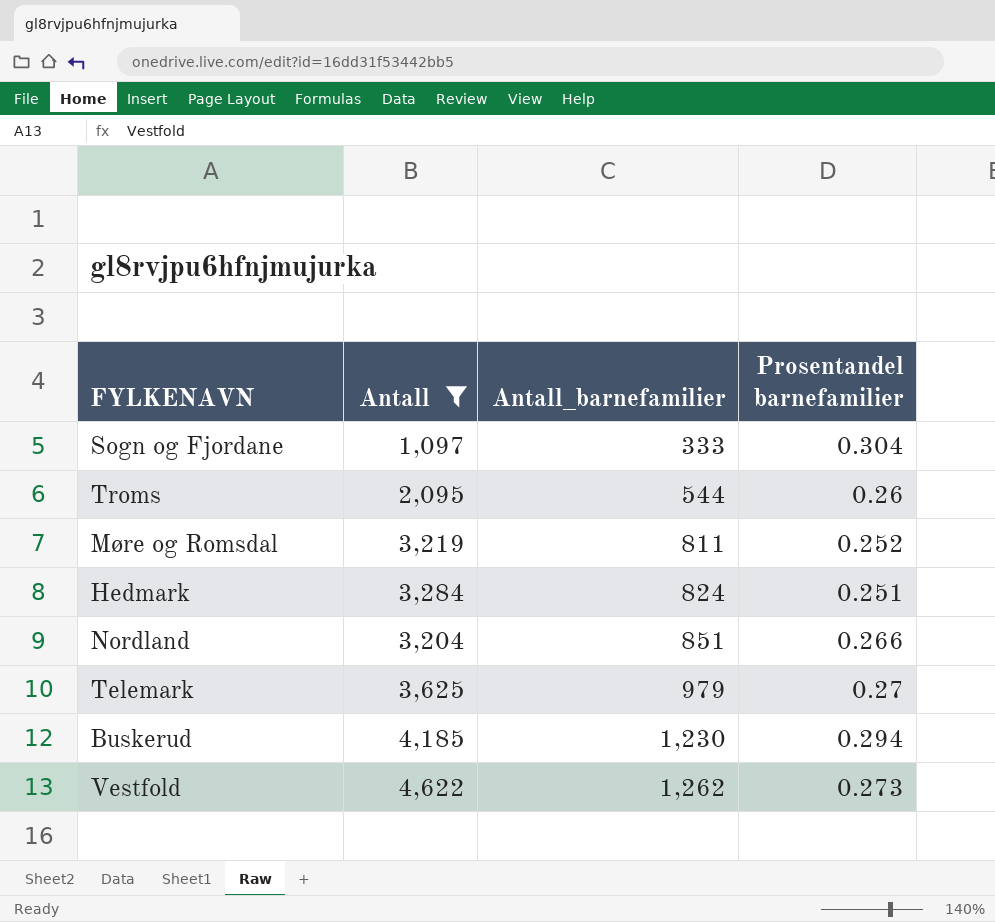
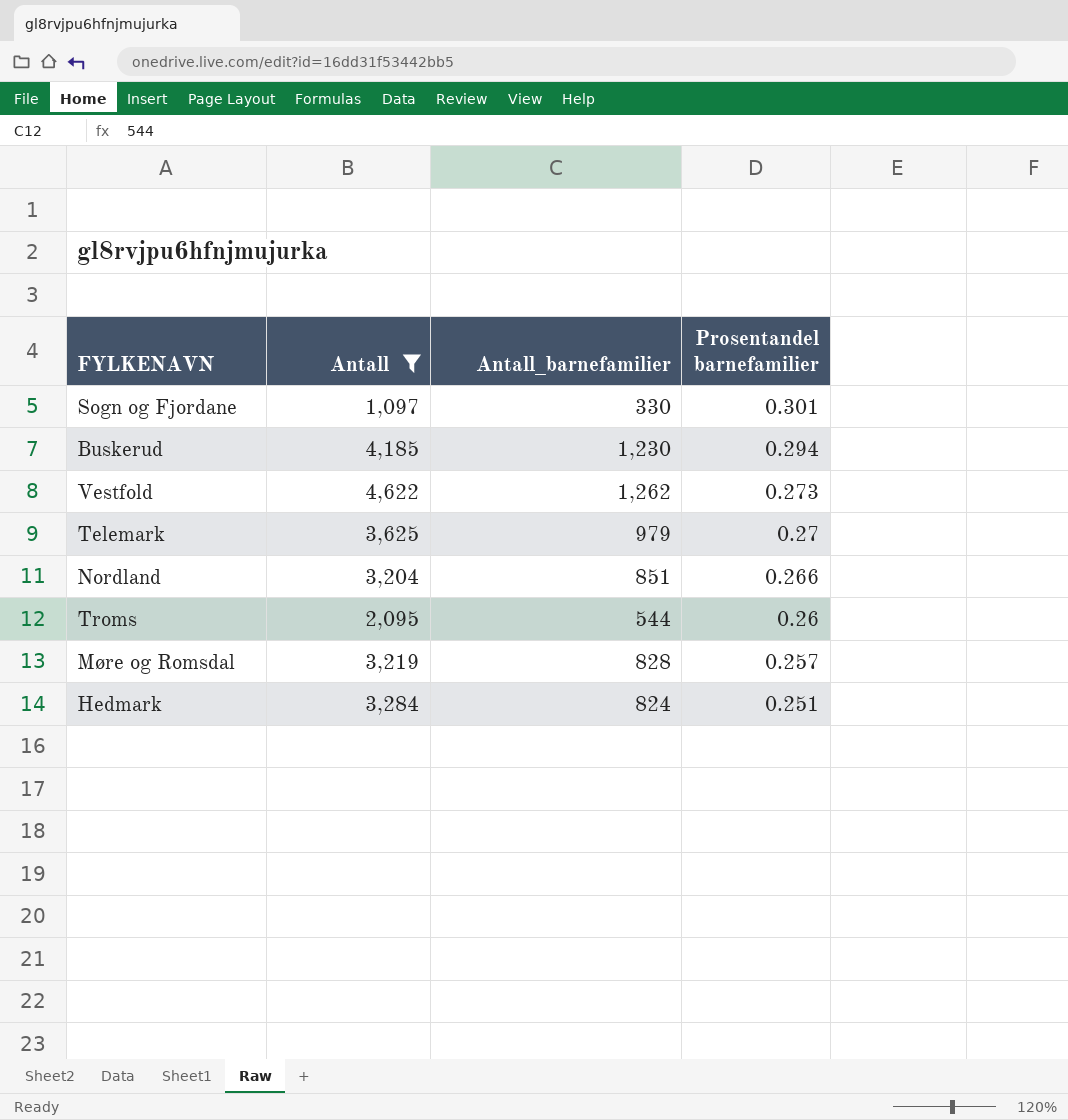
row order: Antall_barnefamilier ascending -> Prosentandel barnefamilier descending
Sogn og Fjordane | Antall_barnefamilier: 333 -> 330
Sogn og Fjordane | Prosentandel barnefamilier: 0.304 -> 0.301
Møre og Romsdal | Antall_barnefamilier: 811 -> 828
Møre og Romsdal | Prosentandel barnefamilier: 0.252 -> 0.257

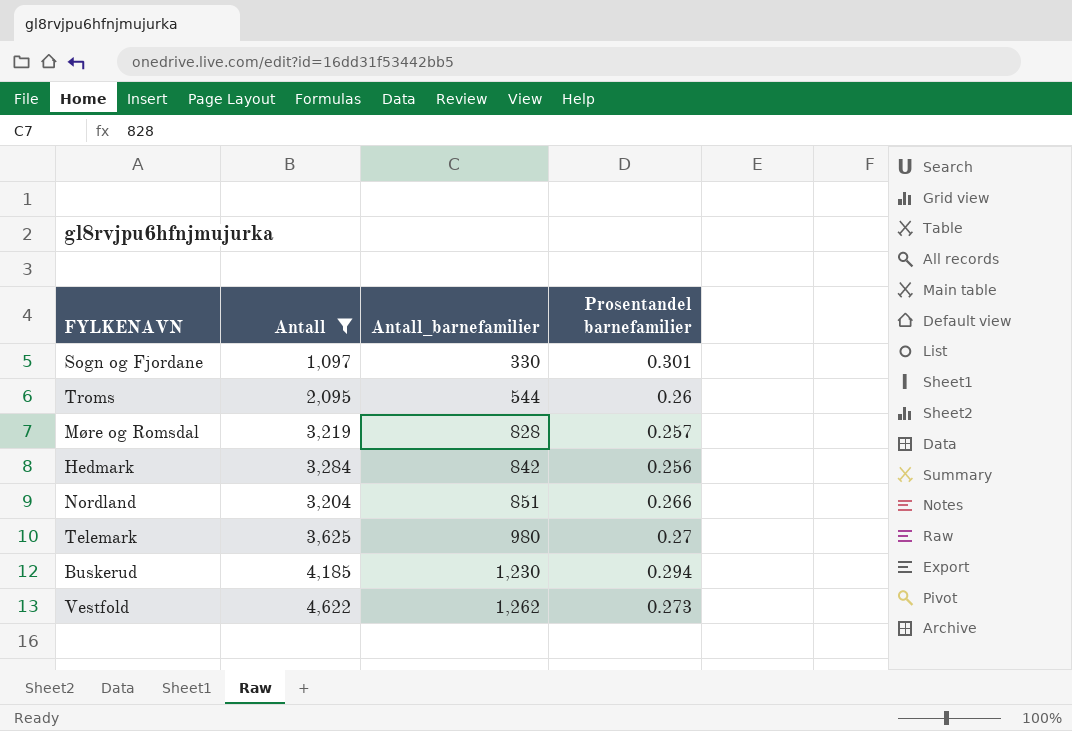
row order: Prosentandel barnefamilier descending -> Antall_barnefamilier ascending
Hedmark | Antall_barnefamilier: 824 -> 842
Hedmark | Prosentandel barnefamilier: 0.251 -> 0.256
Telemark | Antall_barnefamilier: 979 -> 980

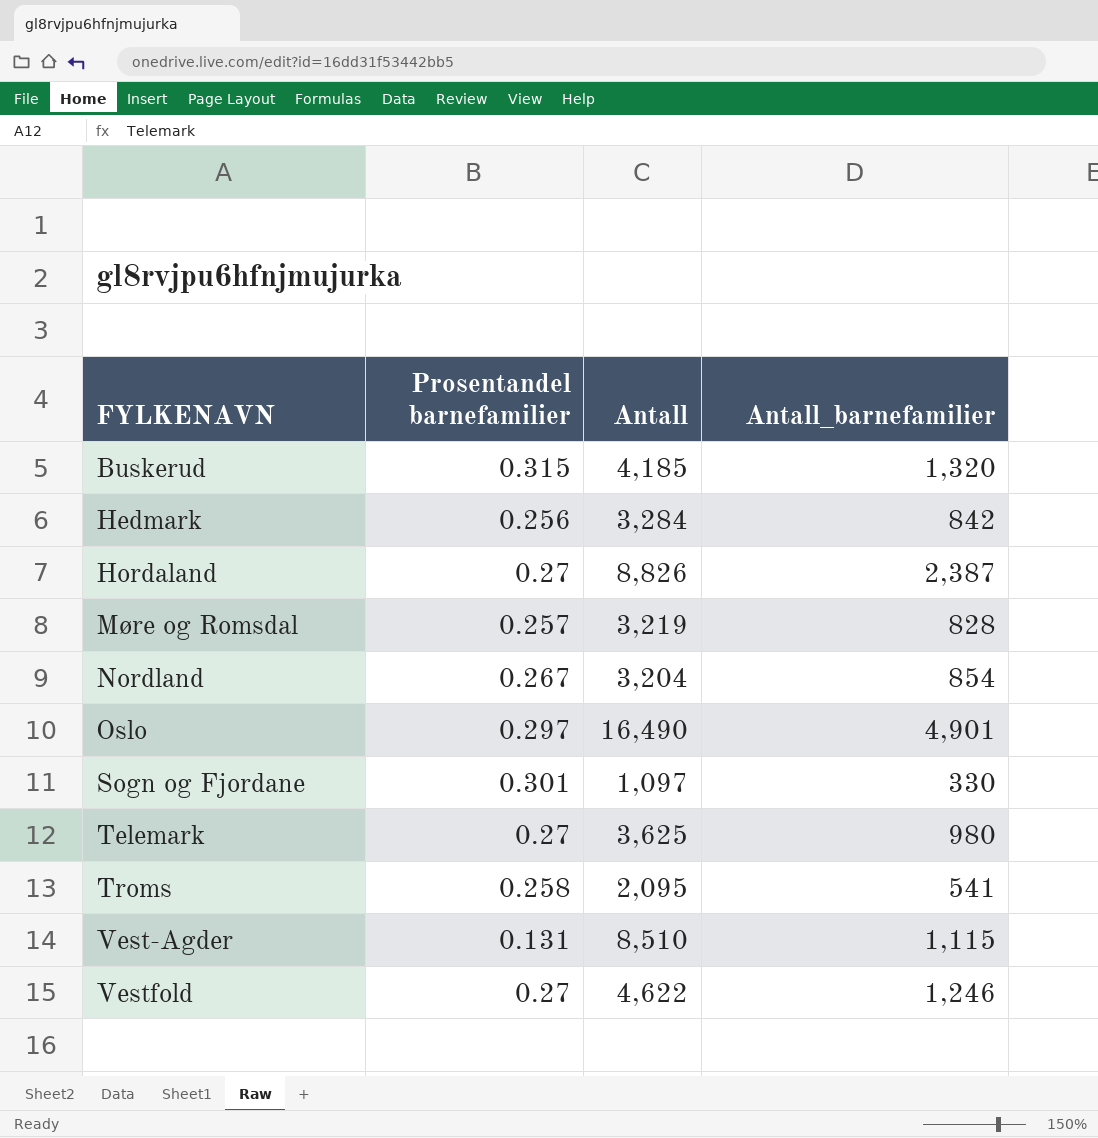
filter: Antall <= 4,622 -> none
row order: Antall_barnefamilier ascending -> FYLKENAVN ascending
column Prosentandel barnefamilier | position: 4 -> 2
Buskerud | Prosentandel barnefamilier: 0.294 -> 0.315
Buskerud | Antall_barnefamilier: 1,230 -> 1,320
Nordland | Prosentandel barnefamilier: 0.266 -> 0.267
Nordland | Antall_barnefamilier: 851 -> 854
Troms | Prosentandel barnefamilier: 0.26 -> 0.258
Troms | Antall_barnefamilier: 544 -> 541
Vestfold | Prosentandel barnefamilier: 0.273 -> 0.27
Vestfold | Antall_barnefamilier: 1,262 -> 1,246

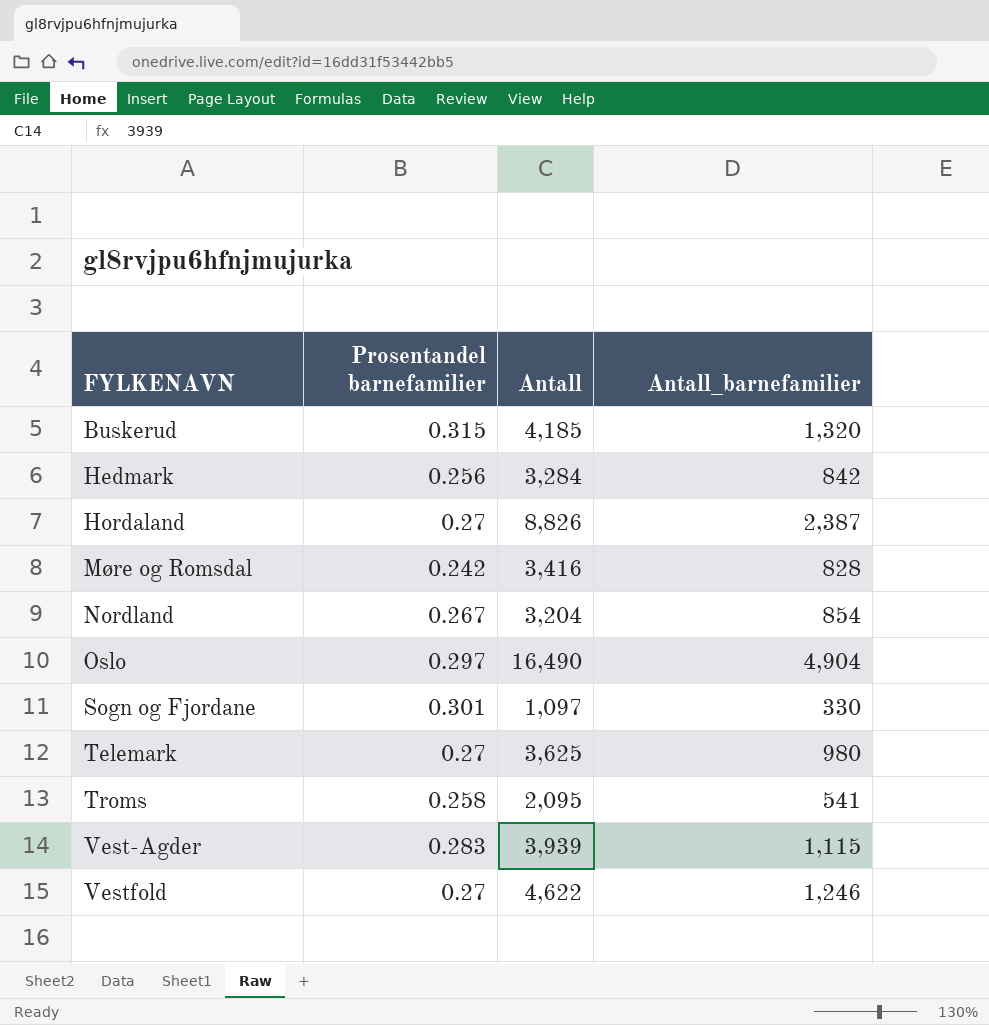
Møre og Romsdal | Prosentandel barnefamilier: 0.257 -> 0.242
Møre og Romsdal | Antall: 3,219 -> 3,416
Oslo | Antall_barnefamilier: 4,901 -> 4,904
Vest-Agder | Prosentandel barnefamilier: 0.131 -> 0.283
Vest-Agder | Antall: 8,510 -> 3,939

